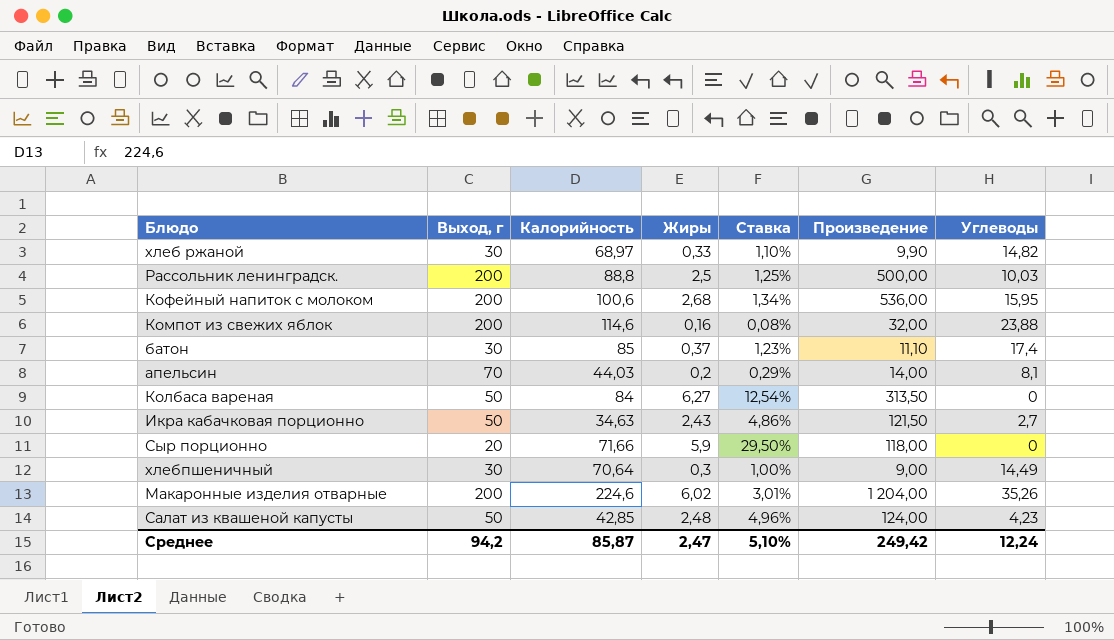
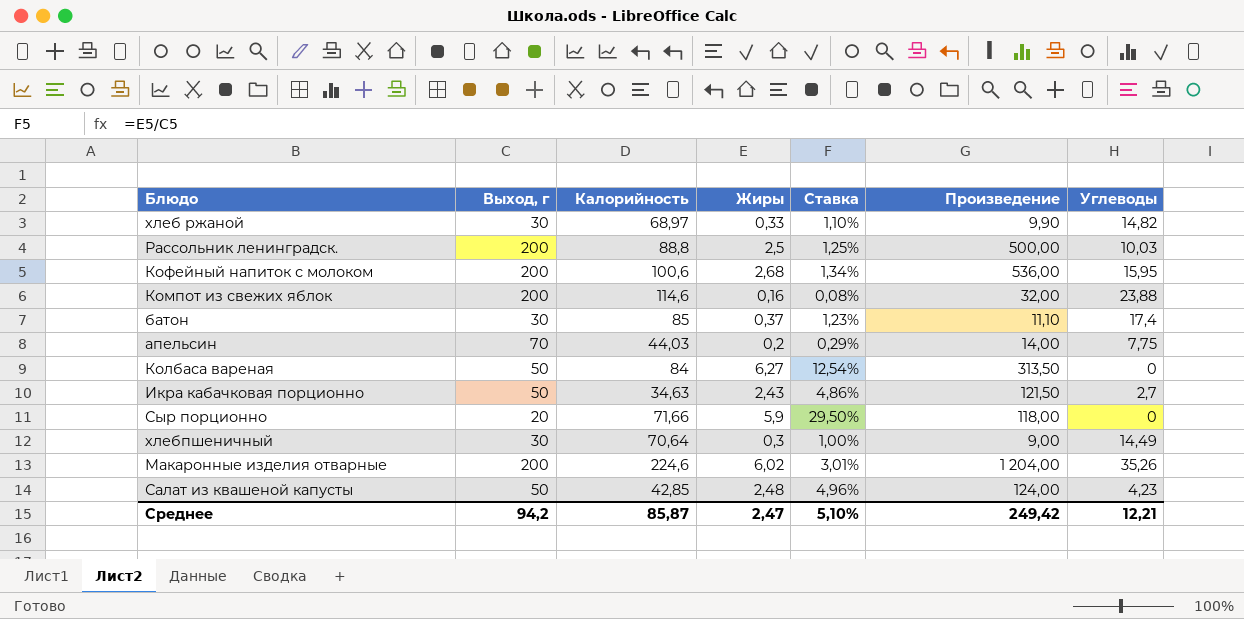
апельсин | Углеводы: 8,1 -> 7,75
Среднее | Углеводы: 12,24 -> 12,21

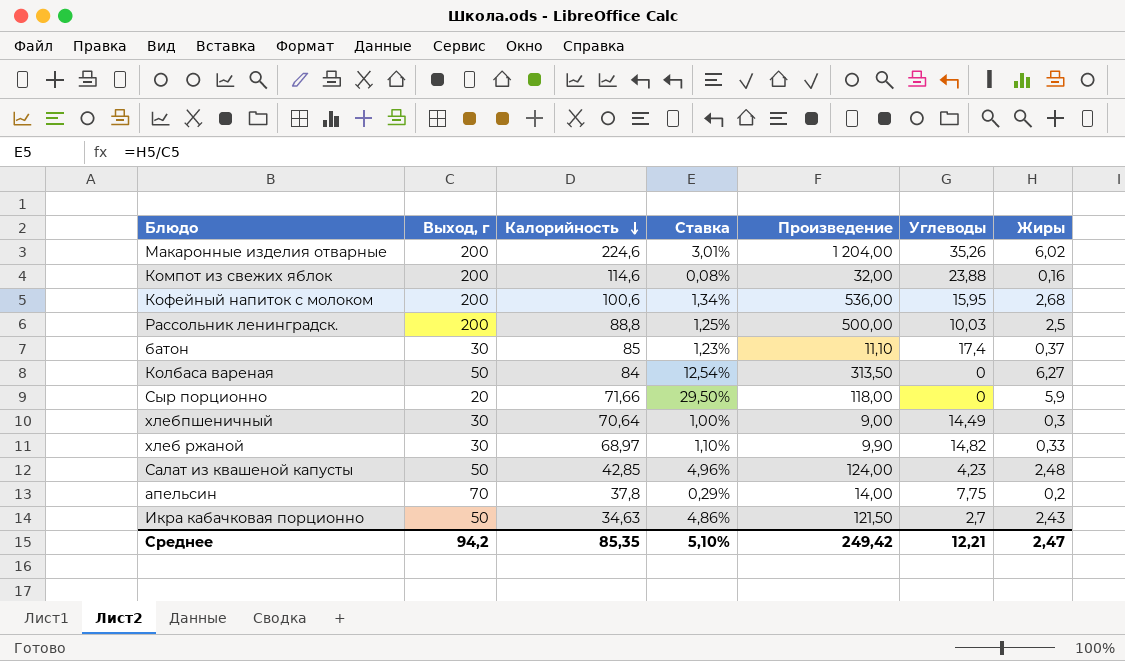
row order: none -> Калорийность descending
column Жиры | position: 4 -> 7
апельсин | Калорийность: 44,03 -> 37,8
Среднее | Калорийность: 85,87 -> 85,35

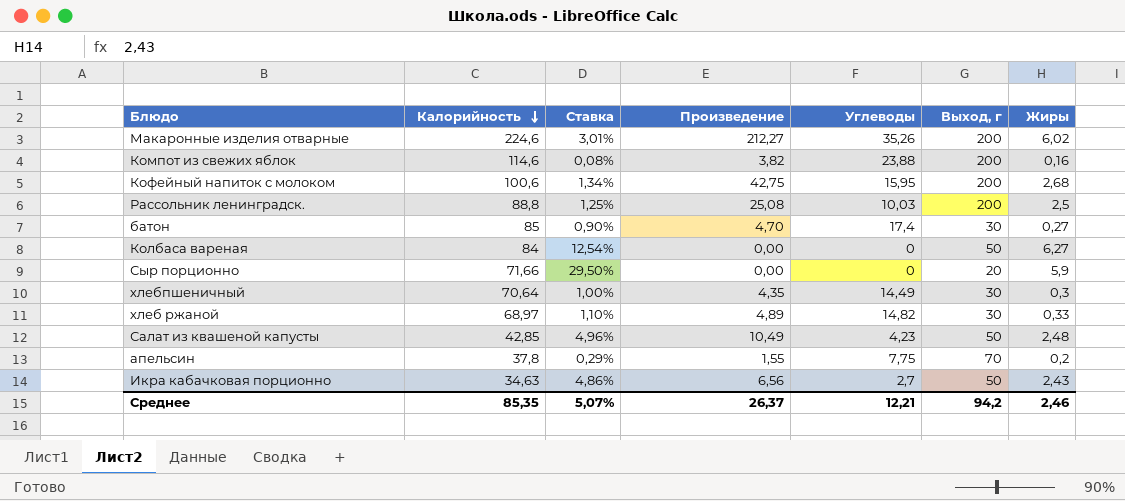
column Произведение | formula: [Выход, г] * [Жиры] -> [Углеводы] * [Жиры]
column Выход, г | position: 2 -> 6
батон | Ставка: 1,23% -> 0,90%
батон | Жиры: 0,37 -> 0,27
Среднее | Ставка: 5,10% -> 5,07%
Среднее | Произведение: 249,42 -> 26,37
Среднее | Жиры: 2,47 -> 2,46

